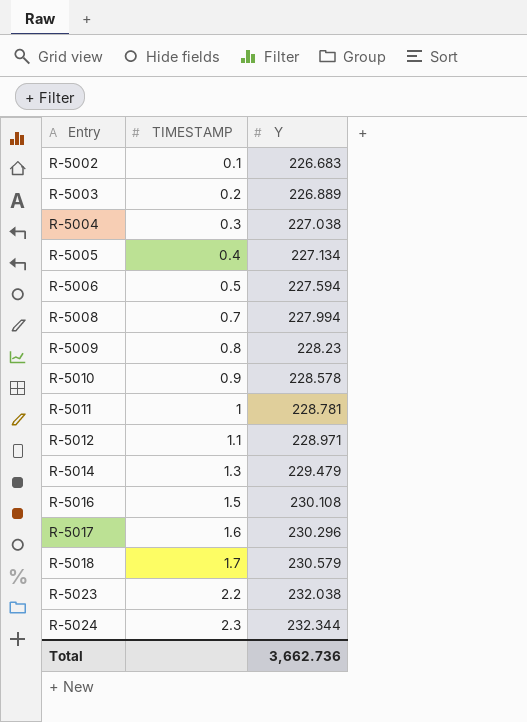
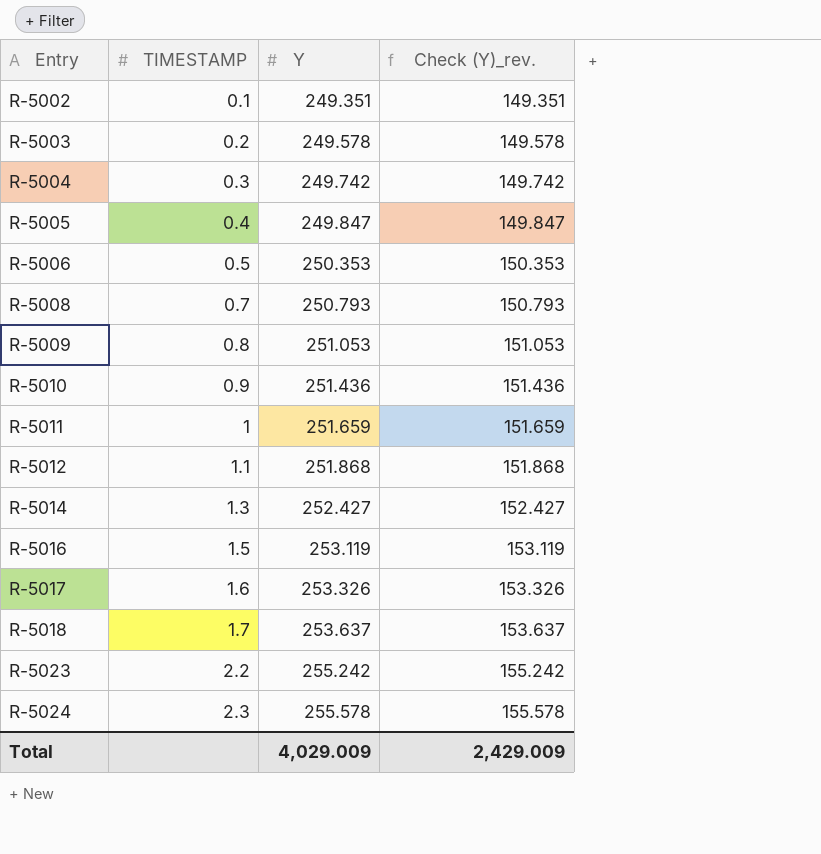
column Check (Y)_rev. | formula: none -> [Y] - 100
R-5002 | Y: 226.683 -> 249.351
R-5003 | Y: 226.889 -> 249.578
R-5004 | Y: 227.038 -> 249.742
R-5005 | Y: 227.134 -> 249.847
R-5006 | Y: 227.594 -> 250.353
R-5008 | Y: 227.994 -> 250.793
R-5009 | Y: 228.23 -> 251.053
R-5010 | Y: 228.578 -> 251.436
R-5011 | Y: 228.781 -> 251.659
R-5012 | Y: 228.971 -> 251.868
R-5014 | Y: 229.479 -> 252.427
R-5016 | Y: 230.108 -> 253.119
R-5017 | Y: 230.296 -> 253.326
R-5018 | Y: 230.579 -> 253.637
R-5023 | Y: 232.038 -> 255.242
R-5024 | Y: 232.344 -> 255.578
Total | Y: 3,662.736 -> 4,029.009

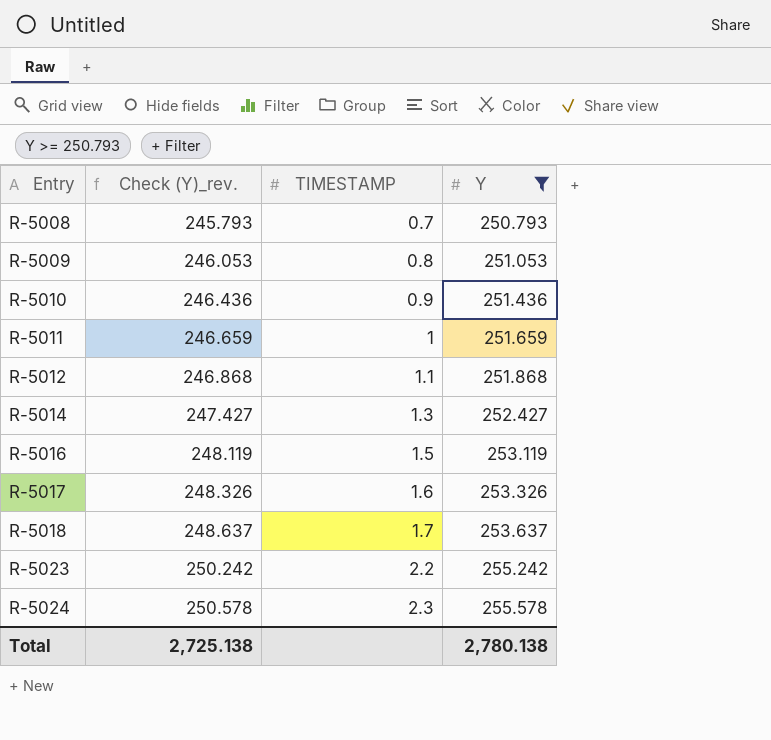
filter: none -> Y >= 250.793
column Check (Y)_rev. | formula: [Y] - 100 -> [Y] - 5
column Check (Y)_rev. | position: 4 -> 2
Total | Check (Y)_rev.: 2,429.009 -> 2,725.138
Total | Y: 4,029.009 -> 2,780.138

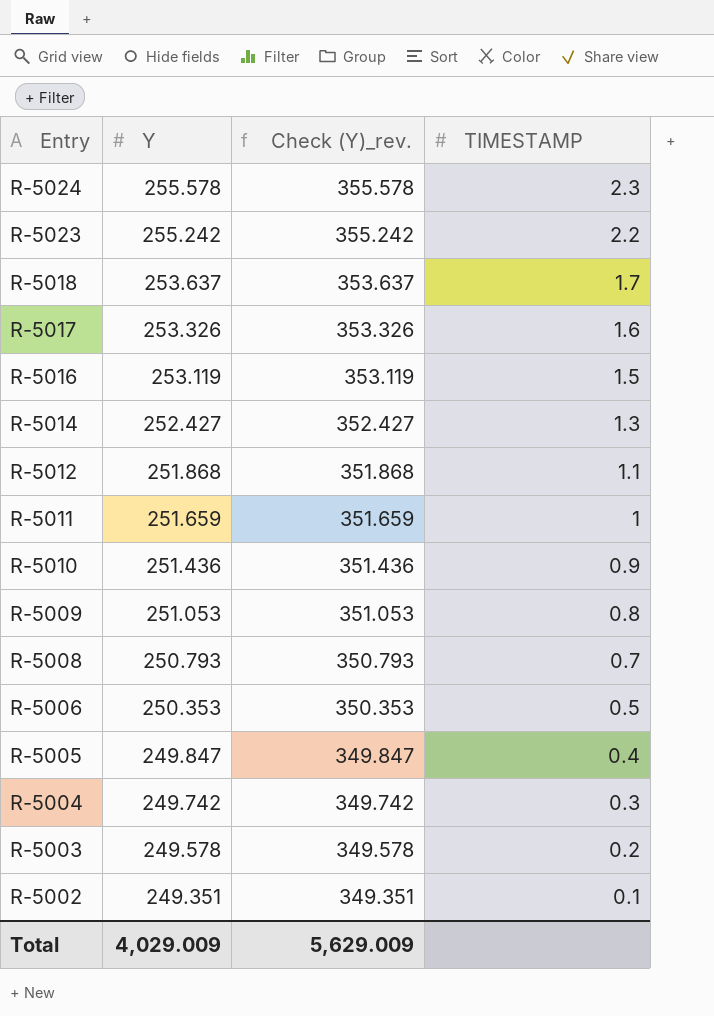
filter: Y >= 250.793 -> none
row order: Entry ascending -> Entry descending
column Y | position: 4 -> 2
column Check (Y)_rev. | formula: [Y] - 5 -> [Y] + 100
Total | Y: 2,780.138 -> 4,029.009
Total | Check (Y)_rev.: 2,725.138 -> 5,629.009

